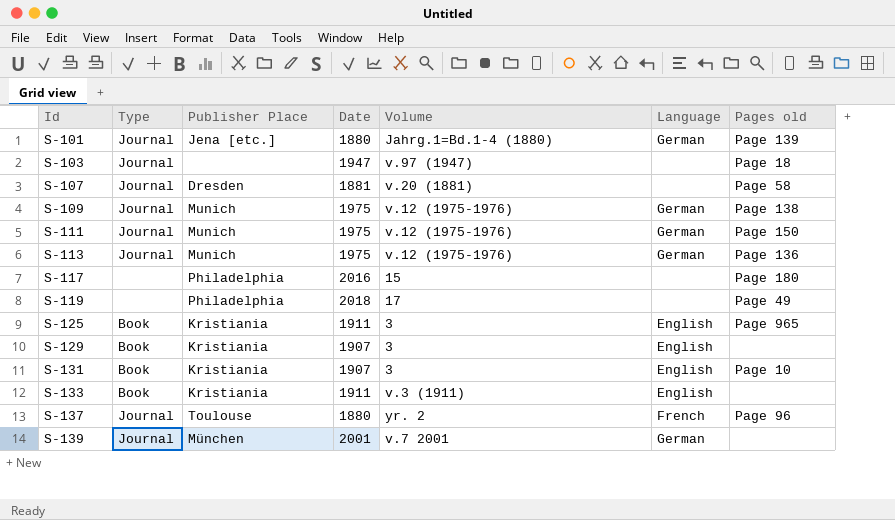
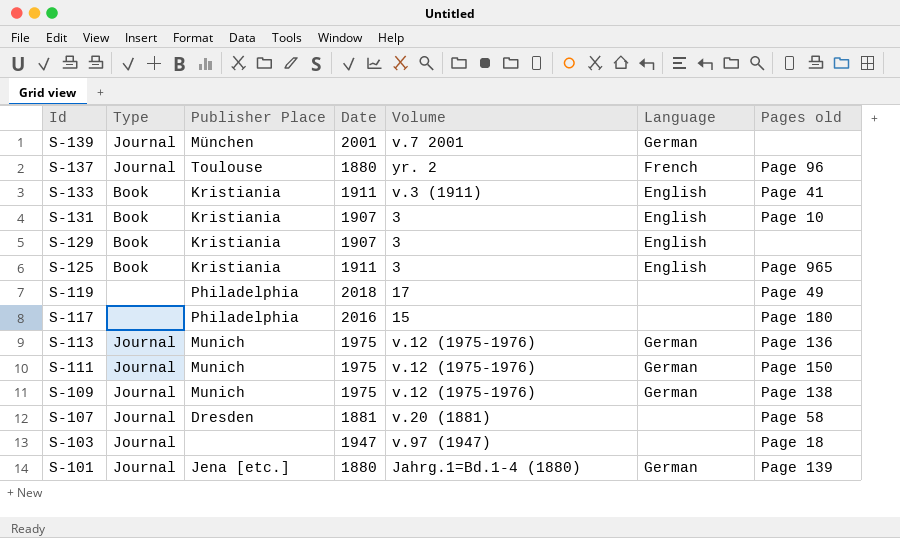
row order: Id ascending -> Id descending
S-133 | Pages old: none -> Page 41

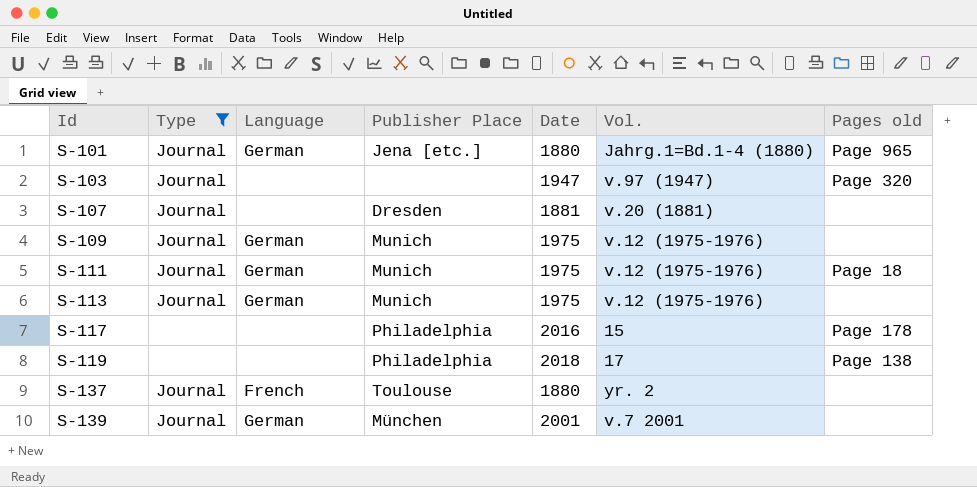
filter: none -> Type != Book
row order: Id descending -> Id ascending
column Language | position: 6 -> 3
column name: Volume -> Vol.
S-101 | Pages old: Page 139 -> Page 965
S-103 | Pages old: Page 18 -> Page 320
S-107 | Pages old: Page 58 -> none
S-109 | Pages old: Page 138 -> none
S-111 | Pages old: Page 150 -> Page 18
S-113 | Pages old: Page 136 -> none
S-117 | Pages old: Page 180 -> Page 178
S-119 | Pages old: Page 49 -> Page 138
S-137 | Pages old: Page 96 -> none

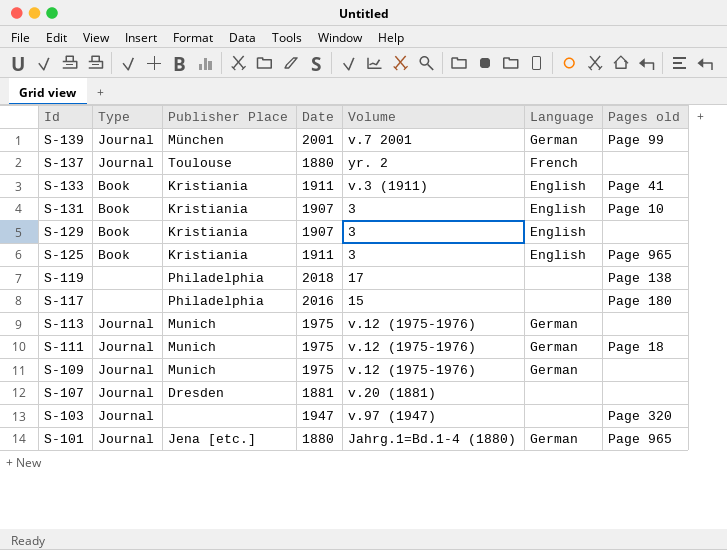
filter: Type != Book -> none
row order: Id ascending -> Id descending
column name: Vol. -> Volume
column Language | position: 3 -> 6
S-139 | Pages old: none -> Page 99
S-117 | Pages old: Page 178 -> Page 180

